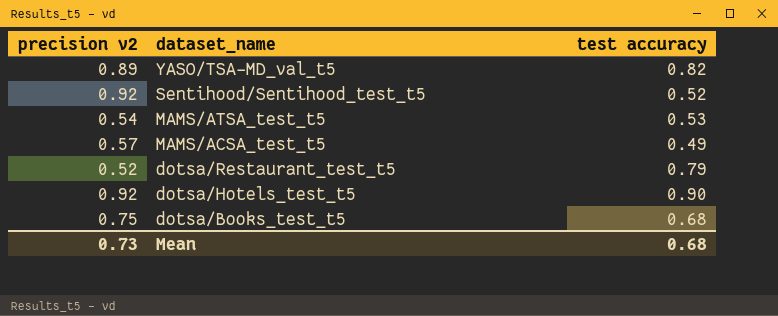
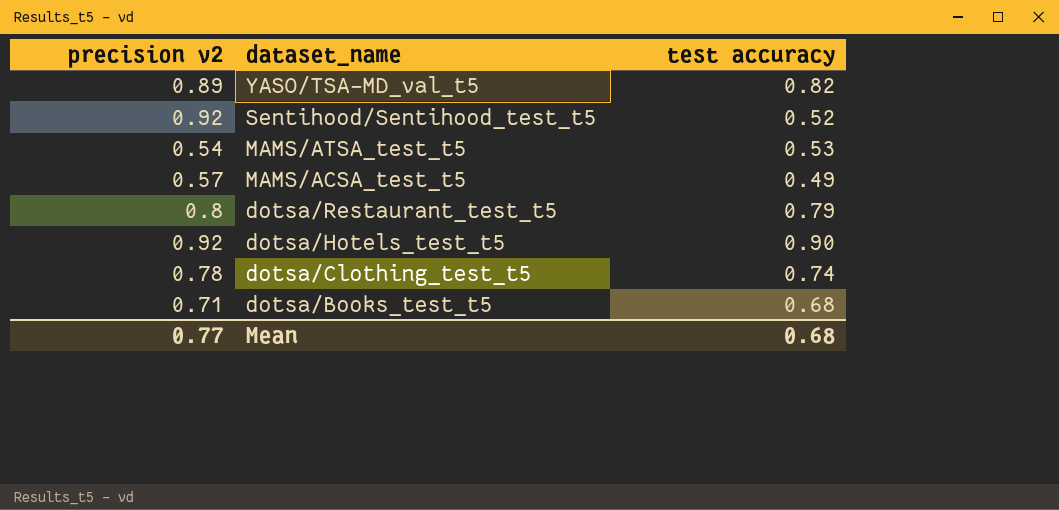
dotsa/Restaurant_test_t5 | precision v2: 0.52 -> 0.8
row dotsa/Clothing_test_t5: none -> 0.78 | 0.74
dotsa/Books_test_t5 | precision v2: 0.75 -> 0.71
Mean | precision v2: 0.73 -> 0.77

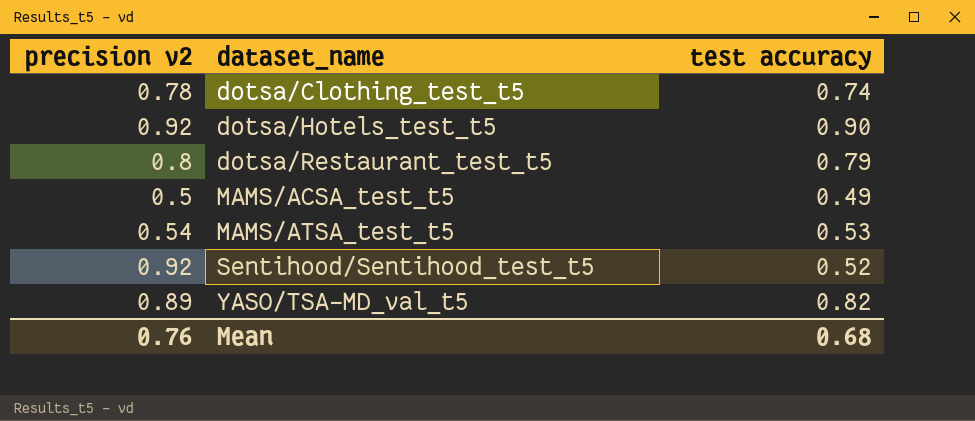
row order: dataset_name descending -> dataset_name ascending
row dotsa/Books_test_t5: 0.71 | 0.68 -> none
MAMS/ACSA_test_t5 | precision v2: 0.57 -> 0.5
Mean | precision v2: 0.77 -> 0.76

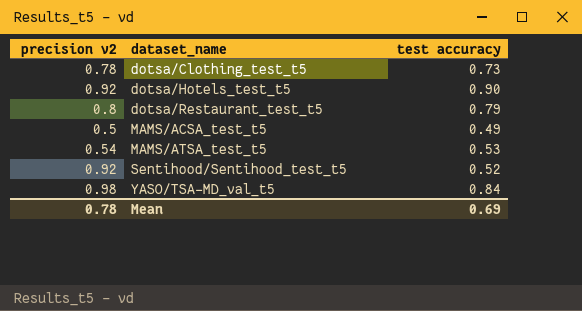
dotsa/Clothing_test_t5 | test accuracy: 0.74 -> 0.73
YASO/TSA-MD_val_t5 | precision v2: 0.89 -> 0.98
YASO/TSA-MD_val_t5 | test accuracy: 0.82 -> 0.84
Mean | precision v2: 0.76 -> 0.78
Mean | test accuracy: 0.68 -> 0.69

